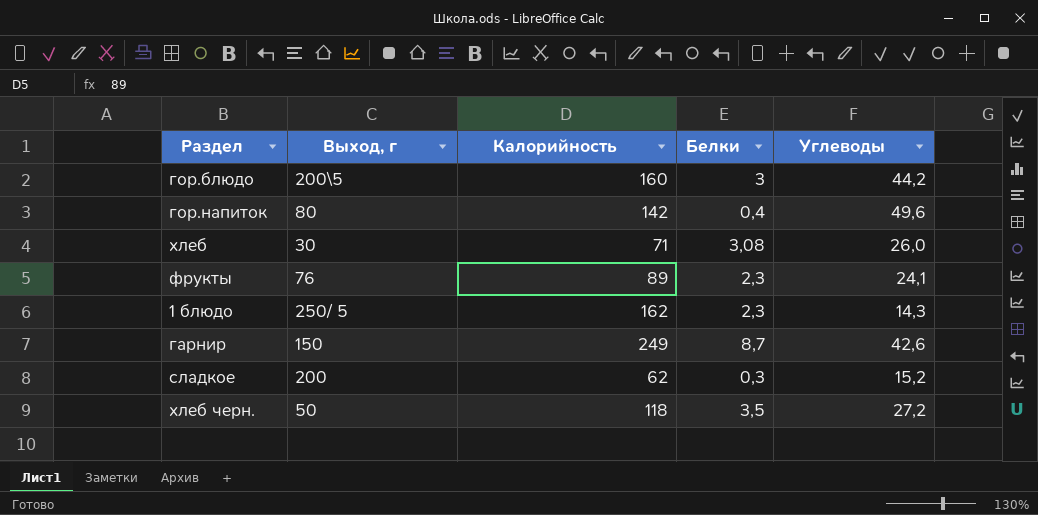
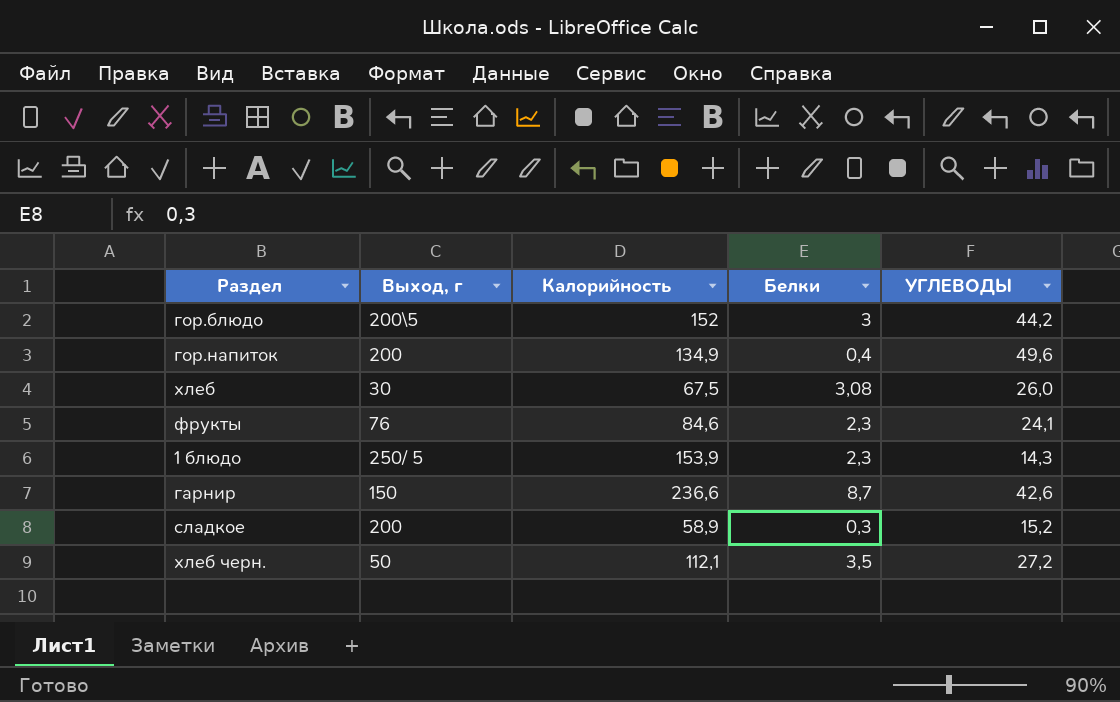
column name: Углеводы -> УГЛЕВОДЫ
гор.блюдо | Калорийность: 160 -> 152
гор.напиток | Выход, г: 80 -> 200
гор.напиток | Калорийность: 142 -> 134,9
хлеб | Калорийность: 71 -> 67,5
фрукты | Калорийность: 89 -> 84,6
1 блюдо | Калорийность: 162 -> 153,9
гарнир | Калорийность: 249 -> 236,6
сладкое | Калорийность: 62 -> 58,9
хлеб черн. | Калорийность: 118 -> 112,1

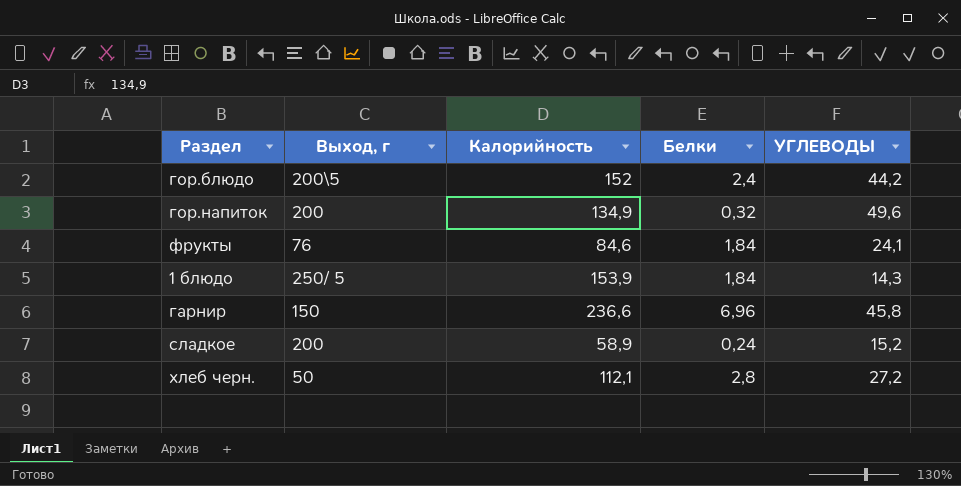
row хлеб: 30 | 67,5 | 3,08 | 26,0 -> none
гор.блюдо | Белки: 3 -> 2,4
гор.напиток | Белки: 0,4 -> 0,32
фрукты | Белки: 2,3 -> 1,84
1 блюдо | Белки: 2,3 -> 1,84
гарнир | Белки: 8,7 -> 6,96
гарнир | УГЛЕВОДЫ: 42,6 -> 45,8
сладкое | Белки: 0,3 -> 0,24
хлеб черн. | Белки: 3,5 -> 2,8

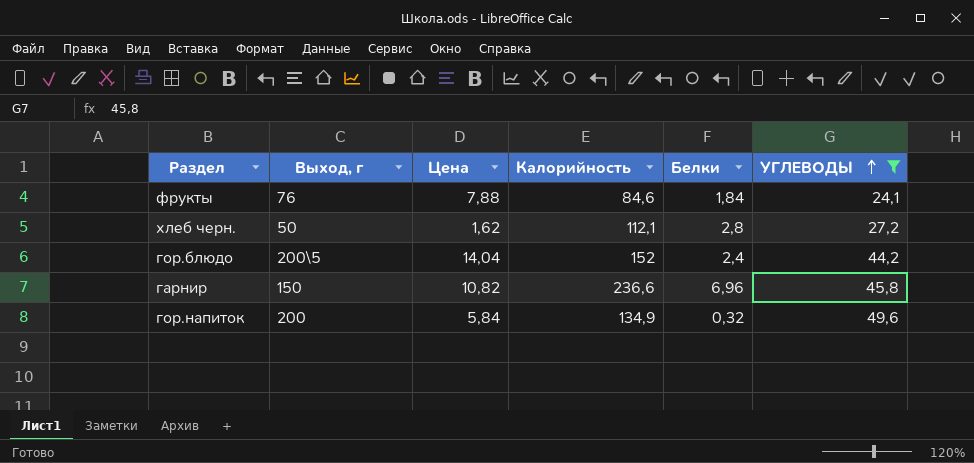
filter: none -> УГЛЕВОДЫ >= 24,1
row order: none -> УГЛЕВОДЫ ascending
column Цена | position: none -> 3

